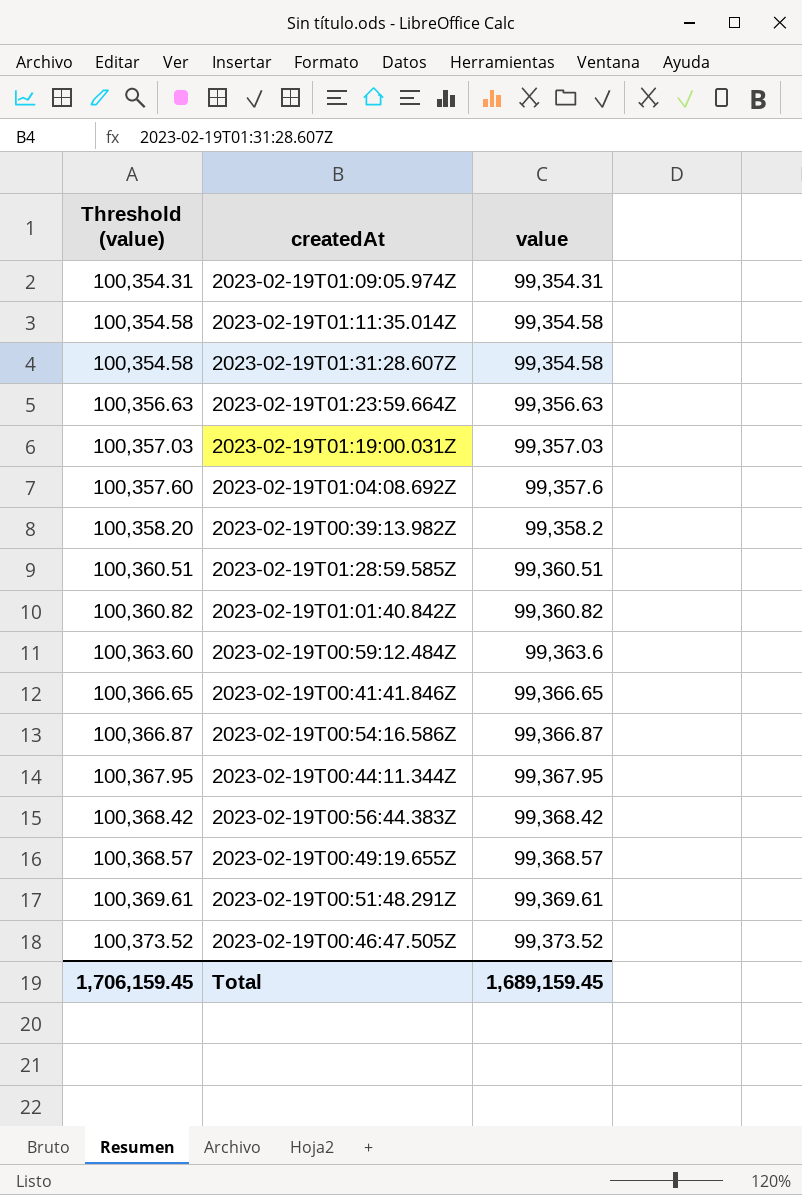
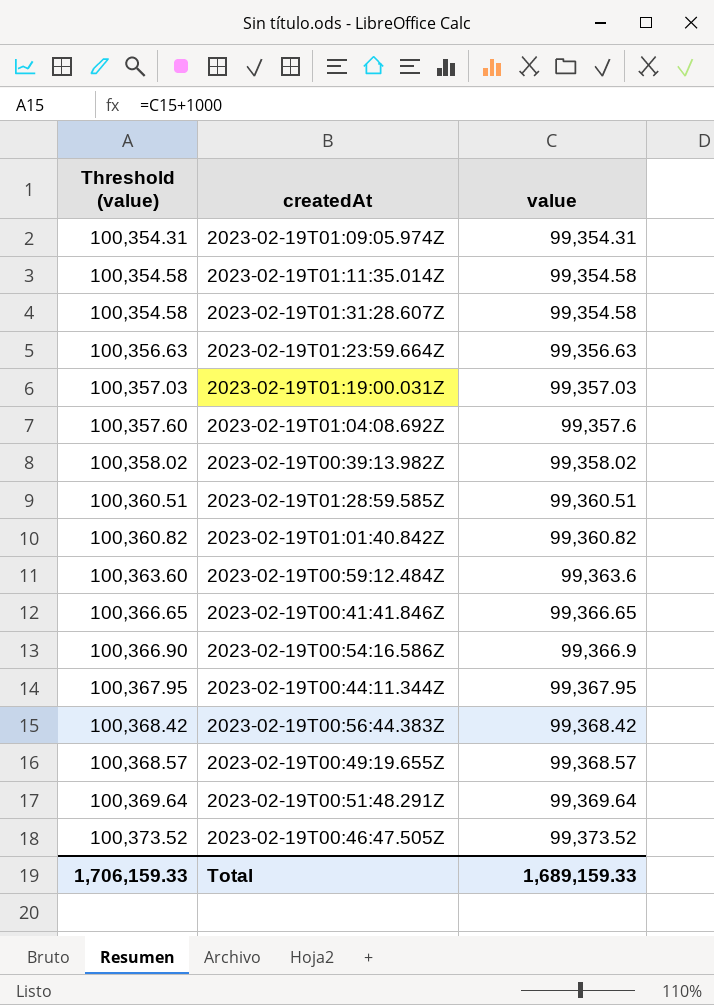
2023-02-19T00:39:13.982Z | Threshold (value): 100,358.20 -> 100,358.02
2023-02-19T00:39:13.982Z | value: 99,358.2 -> 99,358.02
2023-02-19T00:54:16.586Z | Threshold (value): 100,366.87 -> 100,366.90
2023-02-19T00:54:16.586Z | value: 99,366.87 -> 99,366.9
2023-02-19T00:51:48.291Z | Threshold (value): 100,369.61 -> 100,369.64
2023-02-19T00:51:48.291Z | value: 99,369.61 -> 99,369.64
Total | Threshold (value): 1,706,159.45 -> 1,706,159.33
Total | value: 1,689,159.45 -> 1,689,159.33

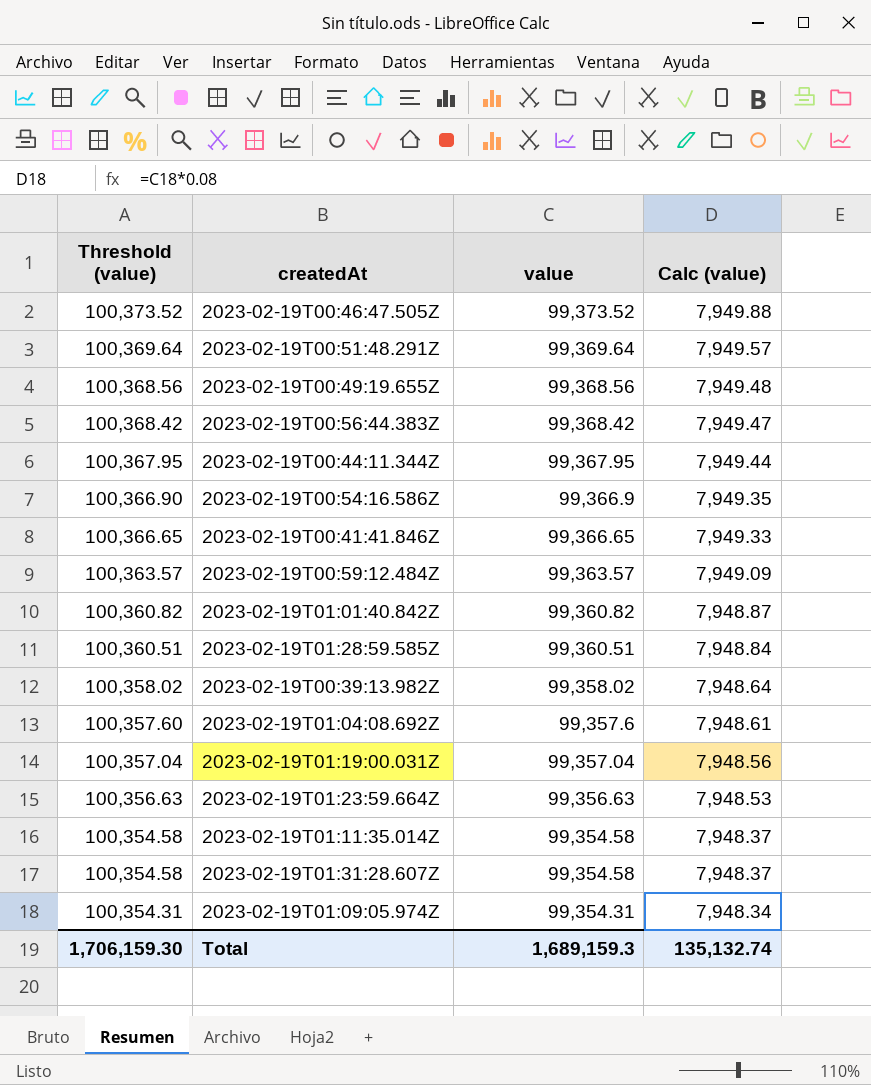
row order: Threshold (value) ascending -> Threshold (value) descending
column Calc (value) | formula: none -> [value] * 0.08
2023-02-19T00:49:19.655Z | Threshold (value): 100,368.57 -> 100,368.56
2023-02-19T00:49:19.655Z | value: 99,368.57 -> 99,368.56
2023-02-19T00:59:12.484Z | Threshold (value): 100,363.60 -> 100,363.57
2023-02-19T00:59:12.484Z | value: 99,363.6 -> 99,363.57
2023-02-19T01:19:00.031Z | Threshold (value): 100,357.03 -> 100,357.04
2023-02-19T01:19:00.031Z | value: 99,357.03 -> 99,357.04
Total | Threshold (value): 1,706,159.33 -> 1,706,159.30
Total | value: 1,689,159.33 -> 1,689,159.3

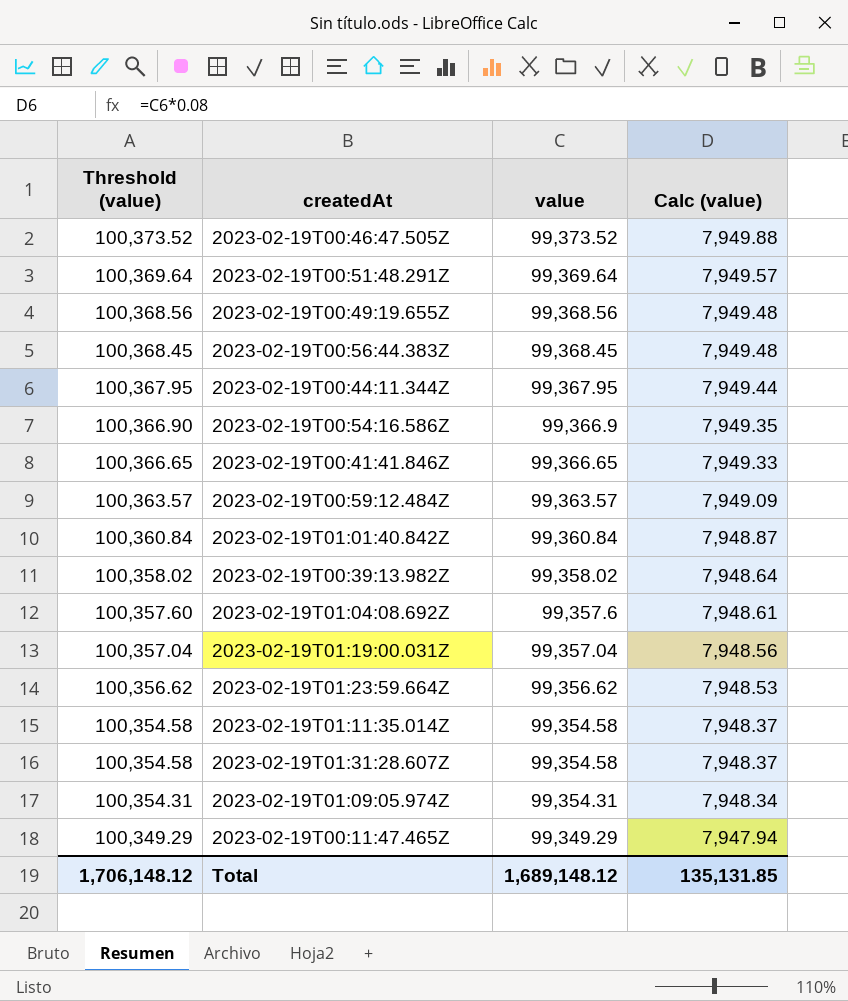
row 2023-02-19T01:28:59.585Z: 100,360.51 | 99,360.51 | 7,948.84 -> none
2023-02-19T00:56:44.383Z | Threshold (value): 100,368.42 -> 100,368.45
2023-02-19T00:56:44.383Z | value: 99,368.42 -> 99,368.45
2023-02-19T00:56:44.383Z | Calc (value): 7,949.47 -> 7,949.48
2023-02-19T01:01:40.842Z | Threshold (value): 100,360.82 -> 100,360.84
2023-02-19T01:01:40.842Z | value: 99,360.82 -> 99,360.84
2023-02-19T01:23:59.664Z | Threshold (value): 100,356.63 -> 100,356.62
2023-02-19T01:23:59.664Z | value: 99,356.63 -> 99,356.62
row 2023-02-19T00:11:47.465Z: none -> 100,349.29 | 99,349.29 | 7,947.94
Total | Threshold (value): 1,706,159.30 -> 1,706,148.12
Total | value: 1,689,159.3 -> 1,689,148.12
Total | Calc (value): 135,132.74 -> 135,131.85

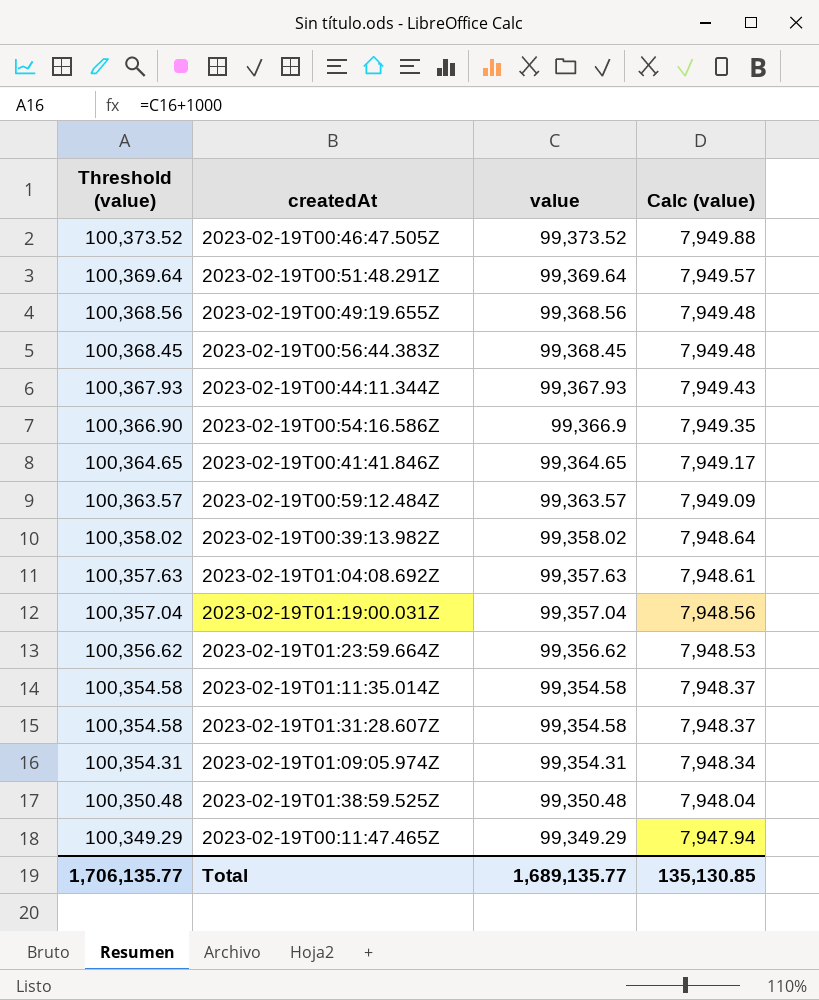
row 2023-02-19T01:01:40.842Z: 100,360.84 | 99,360.84 | 7,948.87 -> none
2023-02-19T00:44:11.344Z | Threshold (value): 100,367.95 -> 100,367.93
2023-02-19T00:44:11.344Z | value: 99,367.95 -> 99,367.93
2023-02-19T00:44:11.344Z | Calc (value): 7,949.44 -> 7,949.43
2023-02-19T00:41:41.846Z | Threshold (value): 100,366.65 -> 100,364.65
2023-02-19T00:41:41.846Z | value: 99,366.65 -> 99,364.65
2023-02-19T00:41:41.846Z | Calc (value): 7,949.33 -> 7,949.17
2023-02-19T01:04:08.692Z | Threshold (value): 100,357.60 -> 100,357.63
2023-02-19T01:04:08.692Z | value: 99,357.6 -> 99,357.63
row 2023-02-19T01:38:59.525Z: none -> 100,350.48 | 99,350.48 | 7,948.04
Total | Threshold (value): 1,706,148.12 -> 1,706,135.77
Total | value: 1,689,148.12 -> 1,689,135.77
Total | Calc (value): 135,131.85 -> 135,130.85

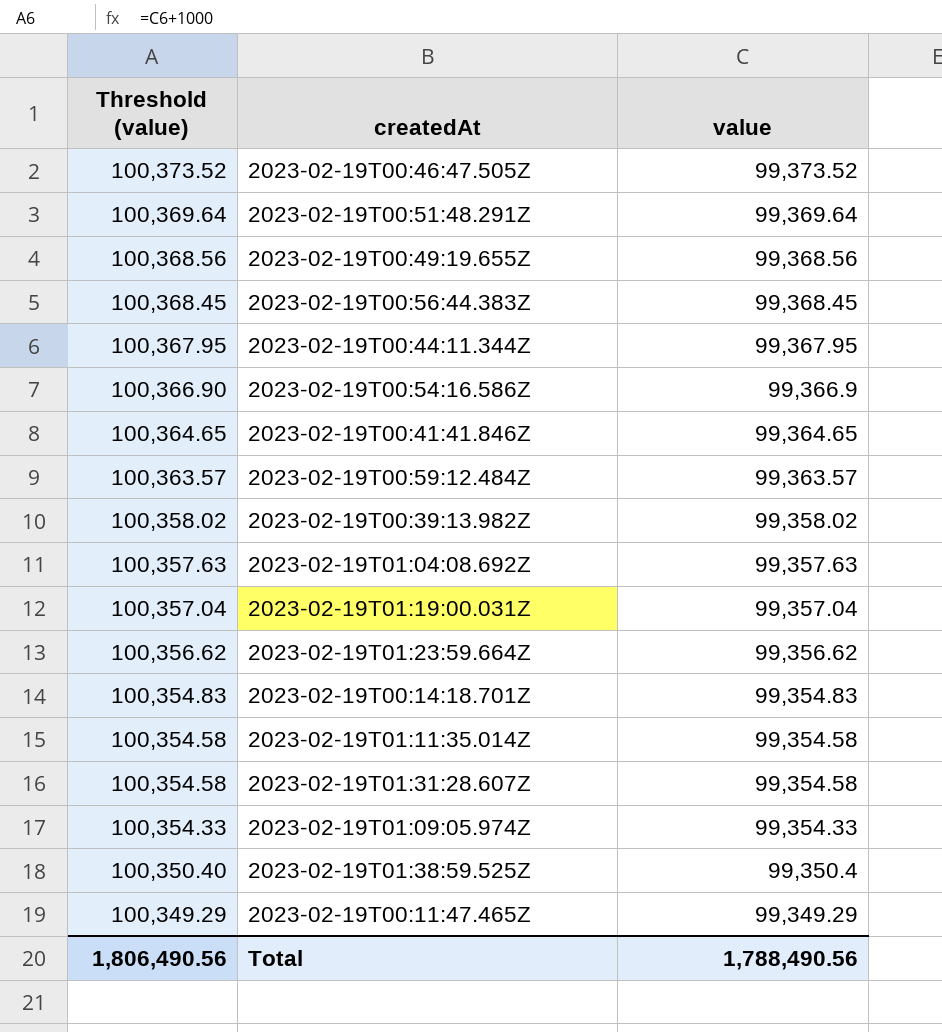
column Calc (value) | formula: [value] * 0.08 -> none
2023-02-19T00:44:11.344Z | Threshold (value): 100,367.93 -> 100,367.95
2023-02-19T00:44:11.344Z | value: 99,367.93 -> 99,367.95
row 2023-02-19T00:14:18.701Z: none -> 100,354.83 | 99,354.83
2023-02-19T01:09:05.974Z | Threshold (value): 100,354.31 -> 100,354.33
2023-02-19T01:09:05.974Z | value: 99,354.31 -> 99,354.33
2023-02-19T01:38:59.525Z | Threshold (value): 100,350.48 -> 100,350.40
2023-02-19T01:38:59.525Z | value: 99,350.48 -> 99,350.4
Total | Threshold (value): 1,706,135.77 -> 1,806,490.56
Total | value: 1,689,135.77 -> 1,788,490.56

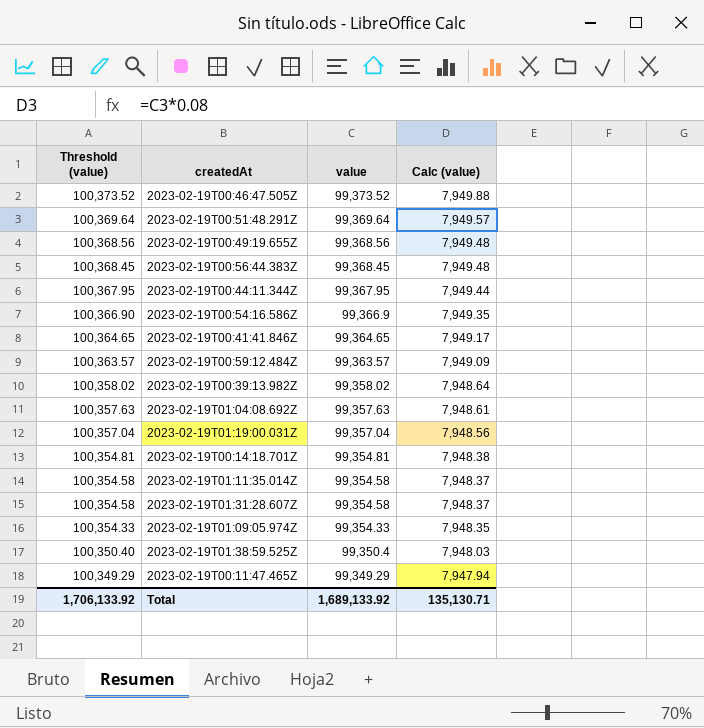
column Calc (value) | formula: none -> [value] * 0.08
row 2023-02-19T01:23:59.664Z: 100,356.62 | 99,356.62 -> none
2023-02-19T00:14:18.701Z | Threshold (value): 100,354.83 -> 100,354.81
2023-02-19T00:14:18.701Z | value: 99,354.83 -> 99,354.81
Total | Threshold (value): 1,806,490.56 -> 1,706,133.92
Total | value: 1,788,490.56 -> 1,689,133.92

